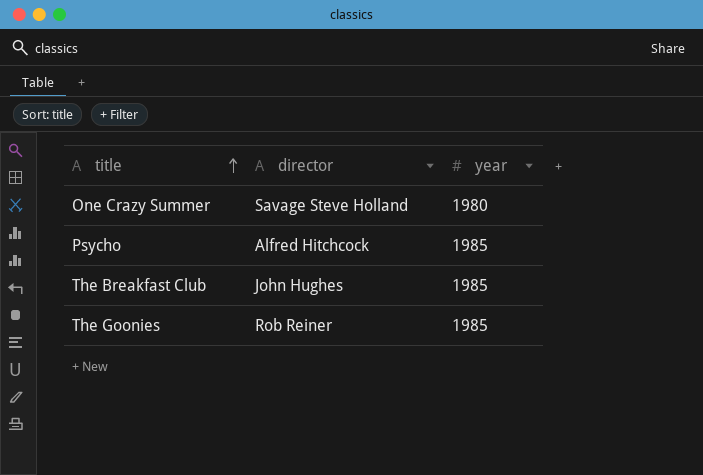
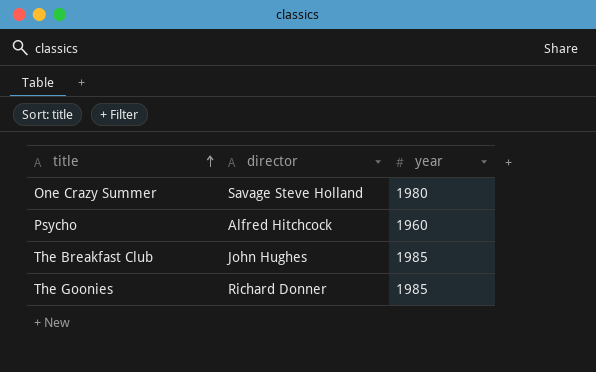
Psycho | year: 1985 -> 1960
The Goonies | director: Rob Reiner -> Richard Donner

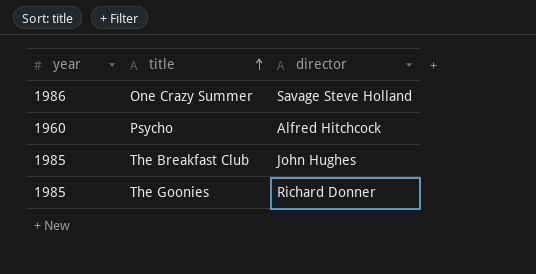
column year | position: 3 -> 1
One Crazy Summer | year: 1980 -> 1986

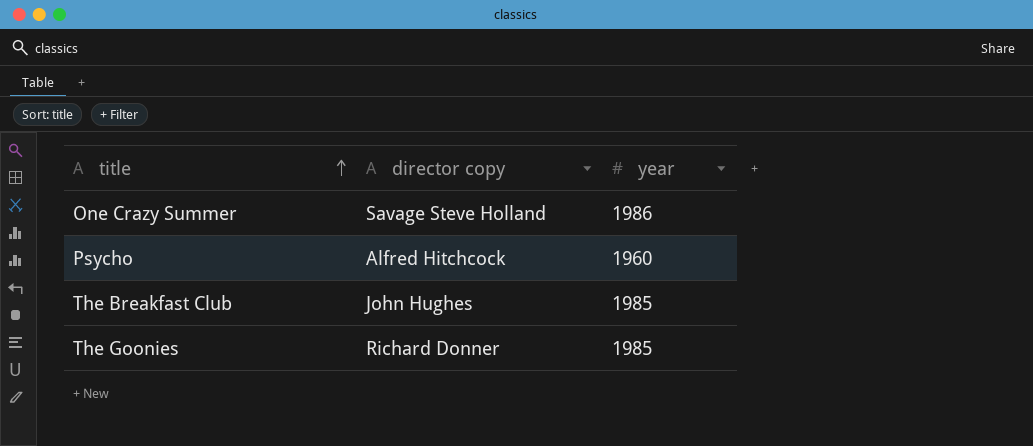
column name: director -> director copy
column year | position: 1 -> 3

